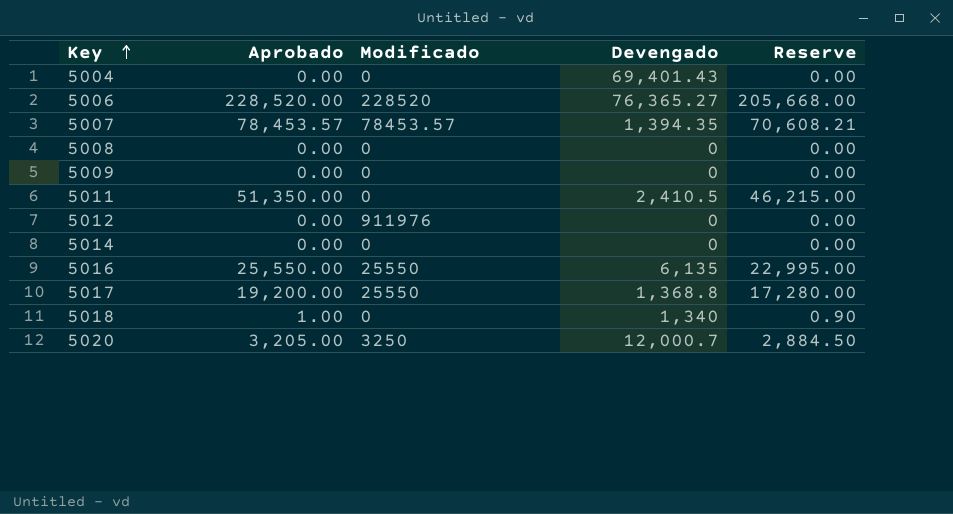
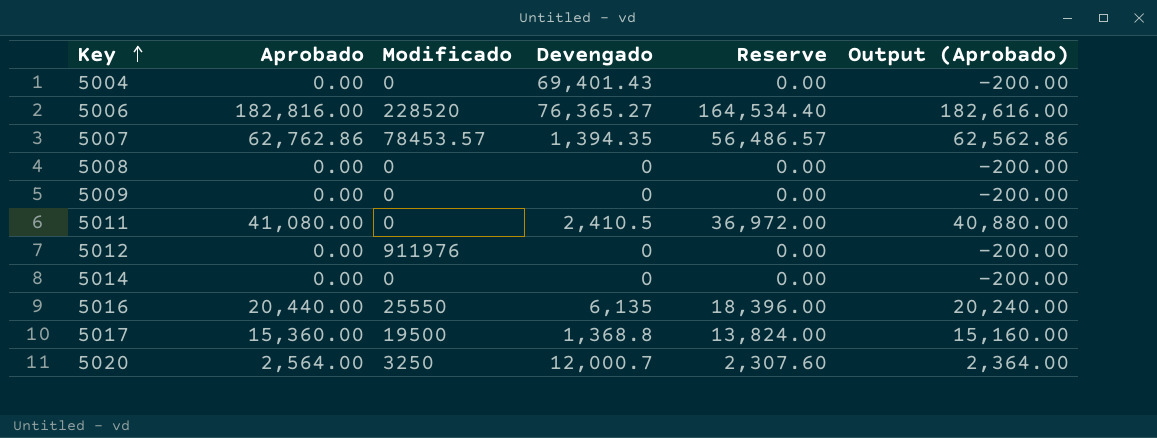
column Output (Aprobado) | formula: none -> [Aprobado] - 200
row 5018: 1.00 | 0 | 1,340 | 0.90 -> none
5006 | Aprobado: 228,520.00 -> 182,816.00
5006 | Reserve: 205,668.00 -> 164,534.40
5007 | Aprobado: 78,453.57 -> 62,762.86
5007 | Reserve: 70,608.21 -> 56,486.57
5011 | Aprobado: 51,350.00 -> 41,080.00
5011 | Reserve: 46,215.00 -> 36,972.00
5016 | Aprobado: 25,550.00 -> 20,440.00
5016 | Reserve: 22,995.00 -> 18,396.00
5017 | Aprobado: 19,200.00 -> 15,360.00
5017 | Modificado: 25550 -> 19500
5017 | Reserve: 17,280.00 -> 13,824.00
5020 | Aprobado: 3,205.00 -> 2,564.00
5020 | Reserve: 2,884.50 -> 2,307.60

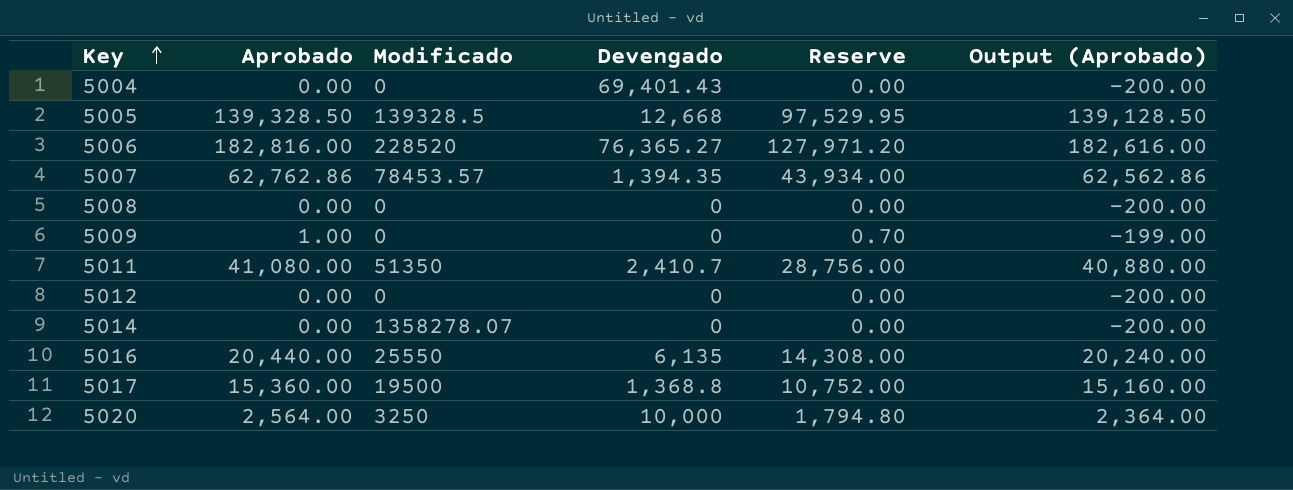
column Reserve | formula: [Aprobado] * 0.9 -> [Aprobado] * 0.7
row 5005: none -> 139,328.50 | 139328.5 | 12,668 | 97,529.95 | 139,128.50
5009 | Aprobado: 0.00 -> 1.00
5009 | Output (Aprobado): -200.00 -> -199.00
5011 | Modificado: 0 -> 51350
5011 | Devengado: 2,410.5 -> 2,410.7
5012 | Modificado: 911976 -> 0
5014 | Modificado: 0 -> 1358278.07
5020 | Devengado: 12,000.7 -> 10,000

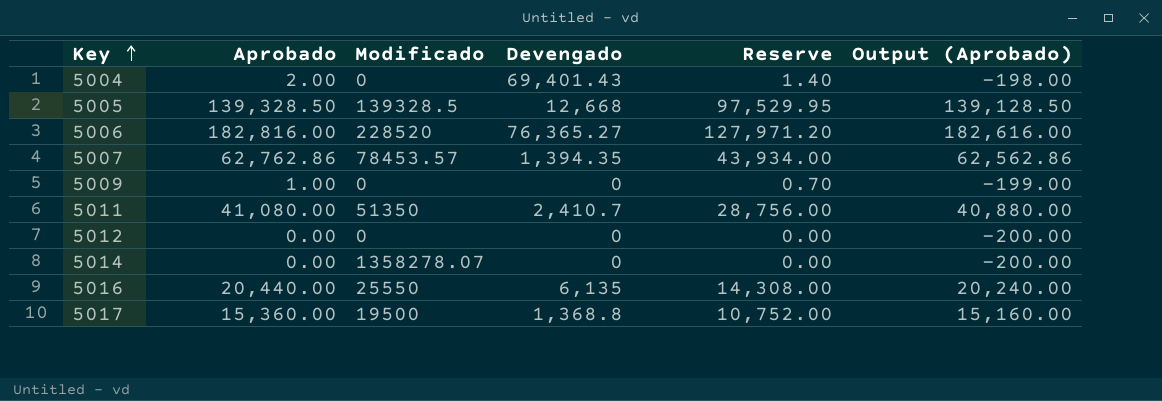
row 5008: 0.00 | 0 | 0 | 0.00 | -200.00 -> none
row 5020: 2,564.00 | 3250 | 10,000 | 1,794.80 | 2,364.00 -> none
5004 | Aprobado: 0.00 -> 2.00
5004 | Reserve: 0.00 -> 1.40
5004 | Output (Aprobado): -200.00 -> -198.00

